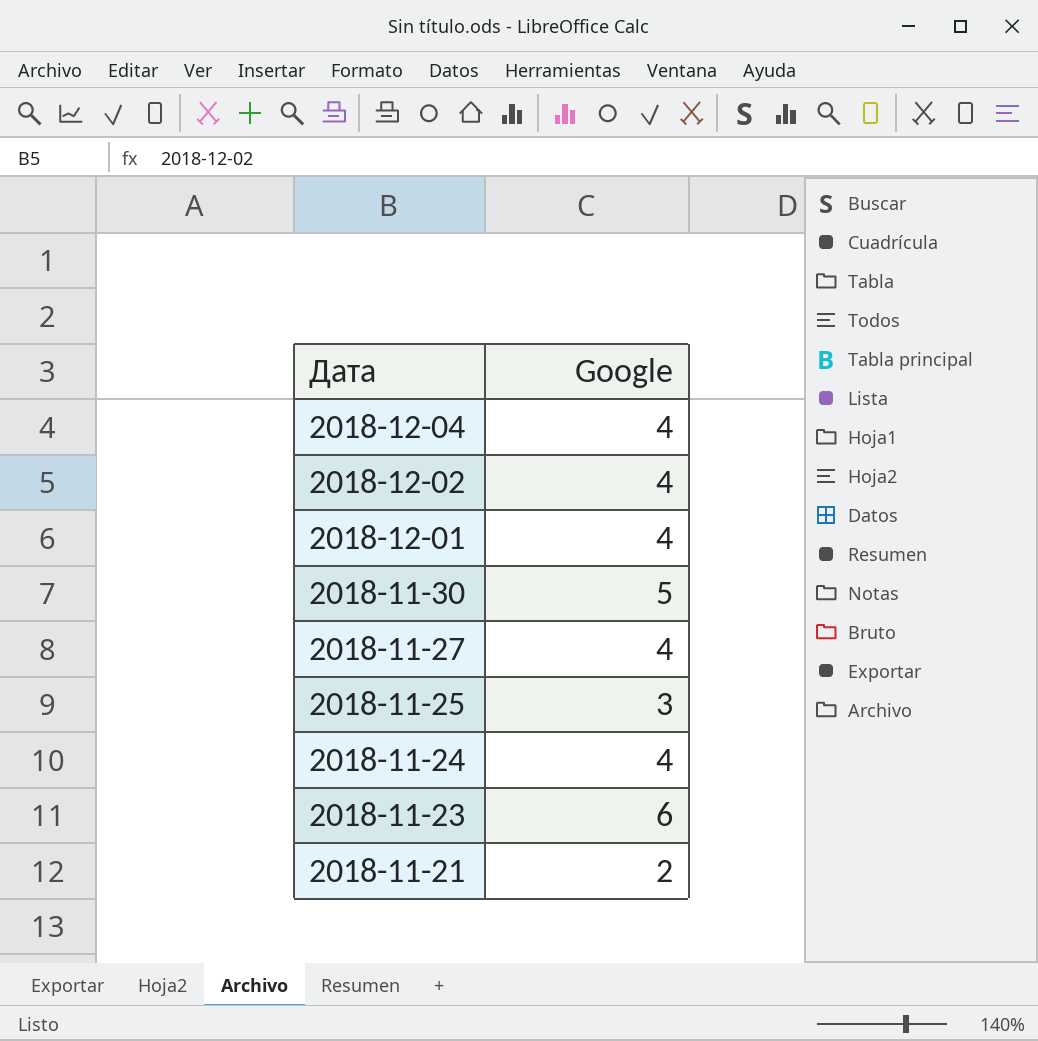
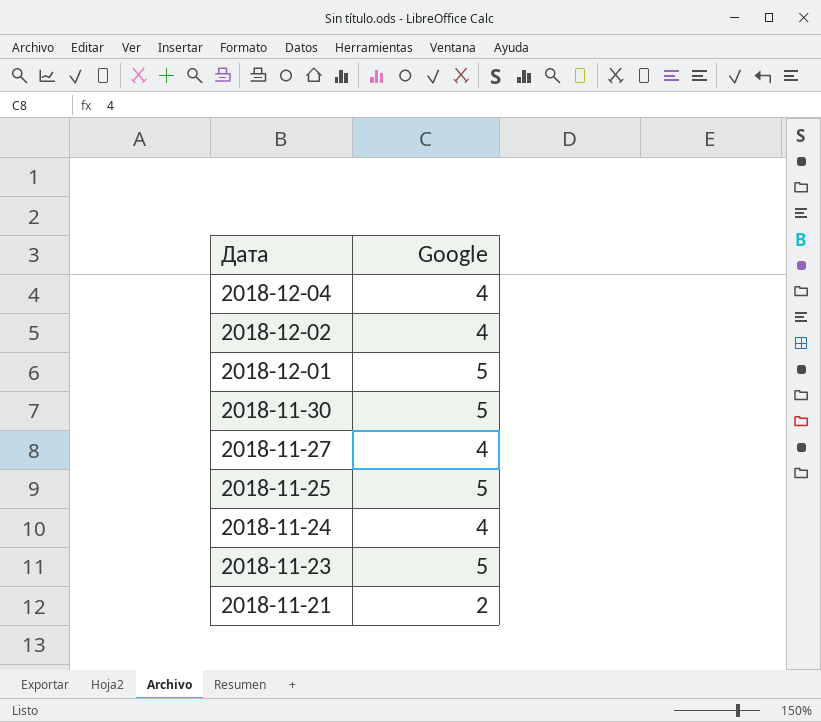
2018-12-01 | Google: 4 -> 5
2018-11-25 | Google: 3 -> 5
2018-11-23 | Google: 6 -> 5

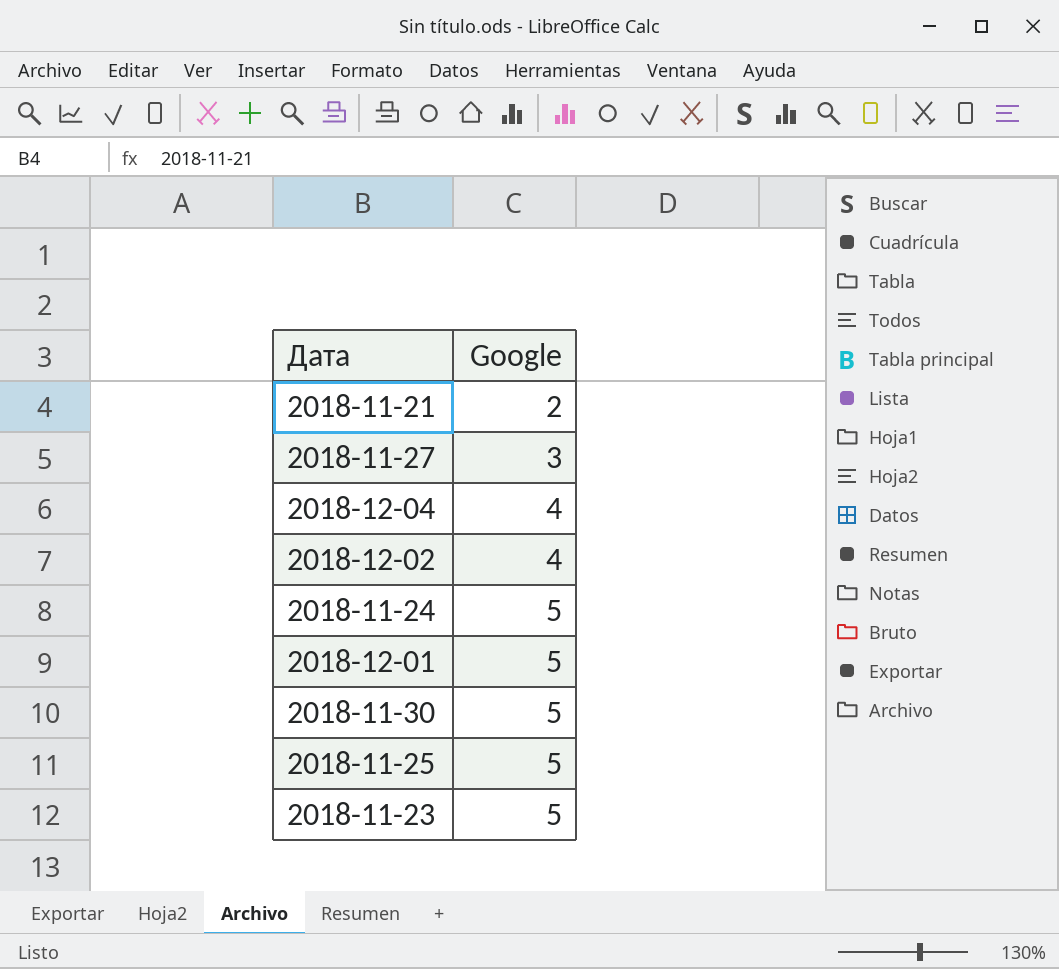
row order: Дата descending -> Google ascending
2018-11-27 | Google: 4 -> 3
2018-11-24 | Google: 4 -> 5

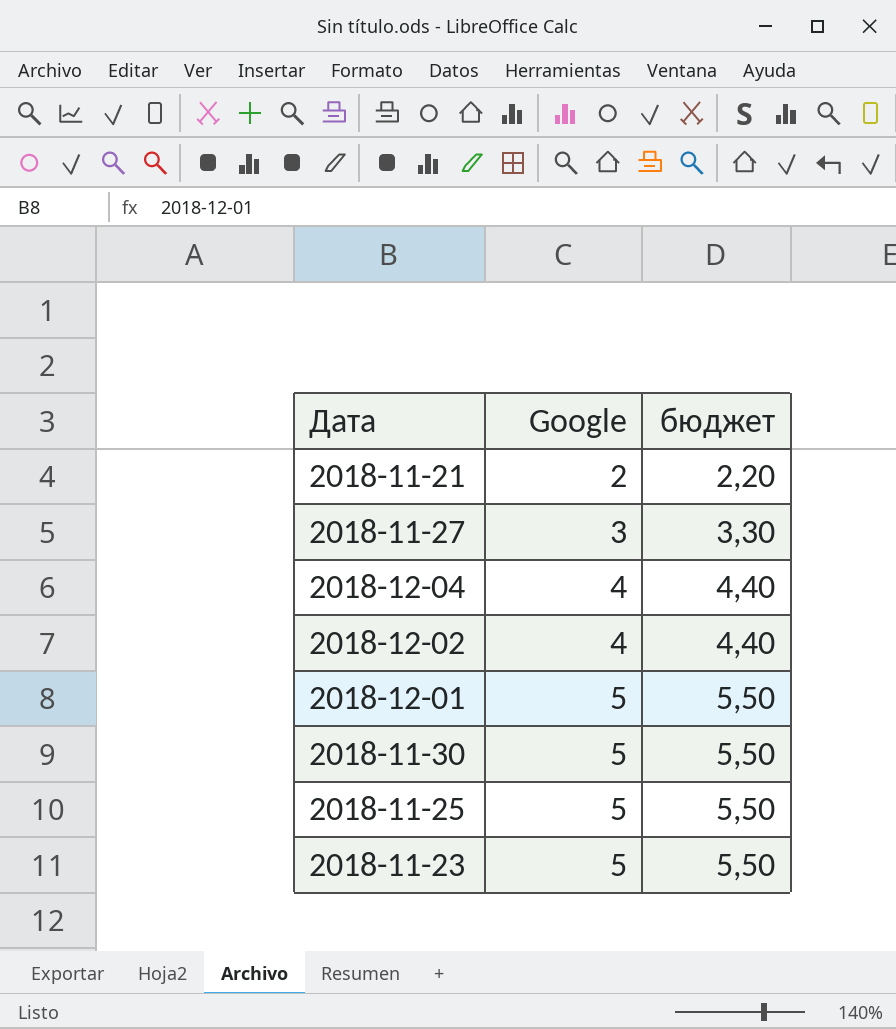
column бюджет | formula: none -> [Google] * 1,1
row 2018-11-24: 5 -> none

